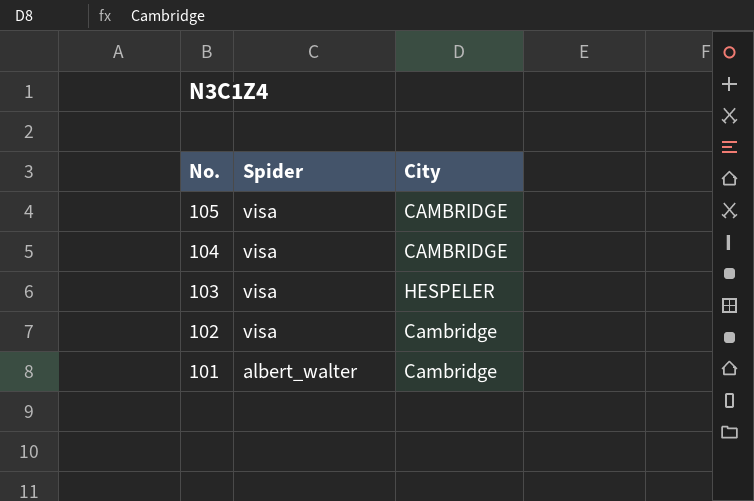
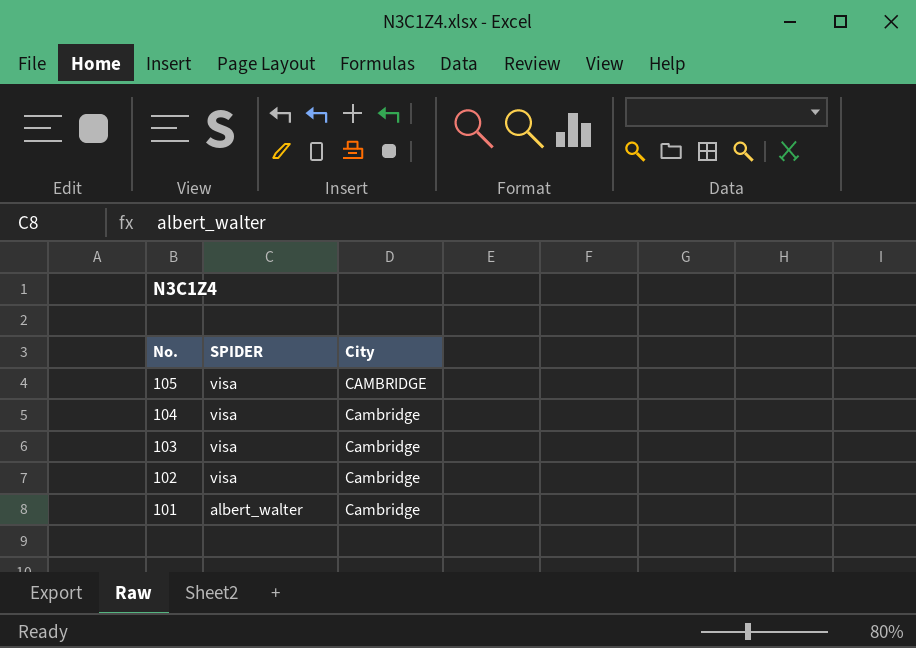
column name: Spider -> SPIDER
104 | City: CAMBRIDGE -> Cambridge
103 | City: HESPELER -> Cambridge

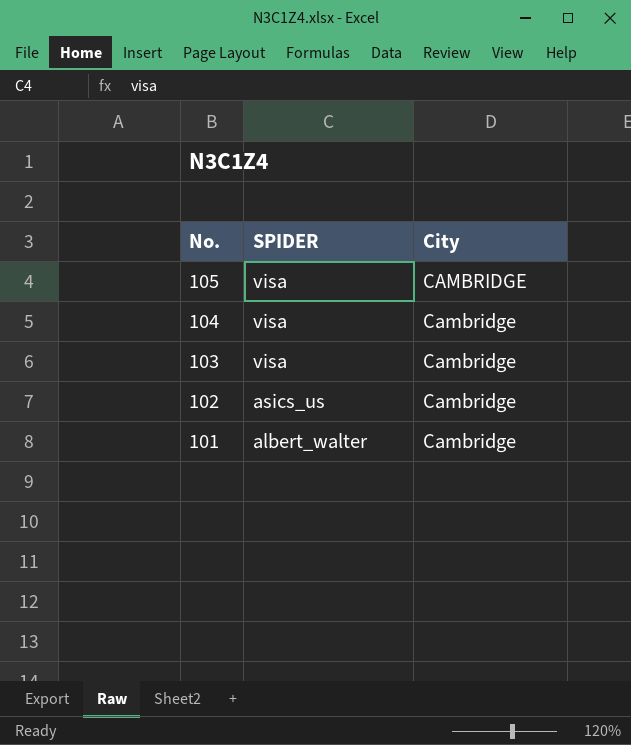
102 | SPIDER: visa -> asics_us

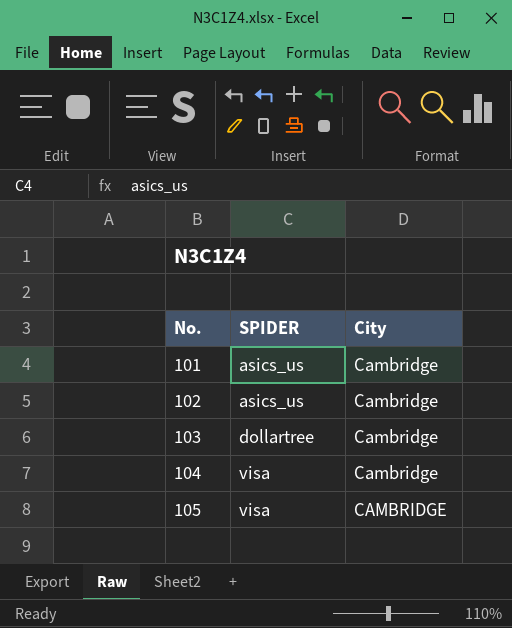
row order: No. descending -> No. ascending
101 | SPIDER: albert_walter -> asics_us
103 | SPIDER: visa -> dollartree

